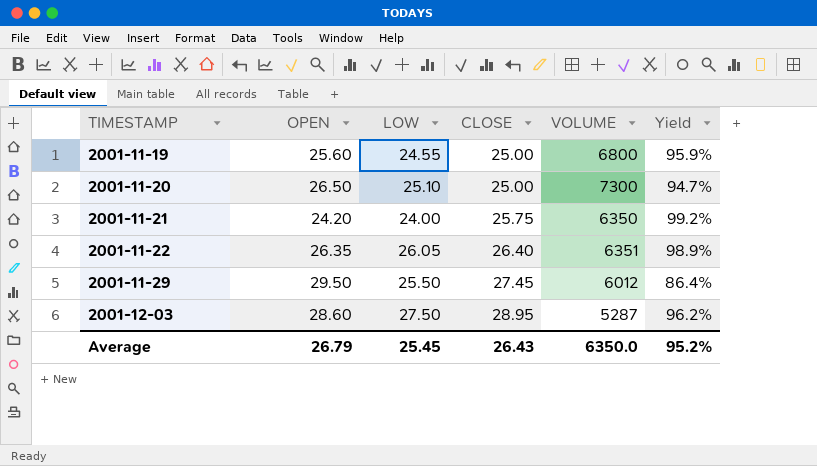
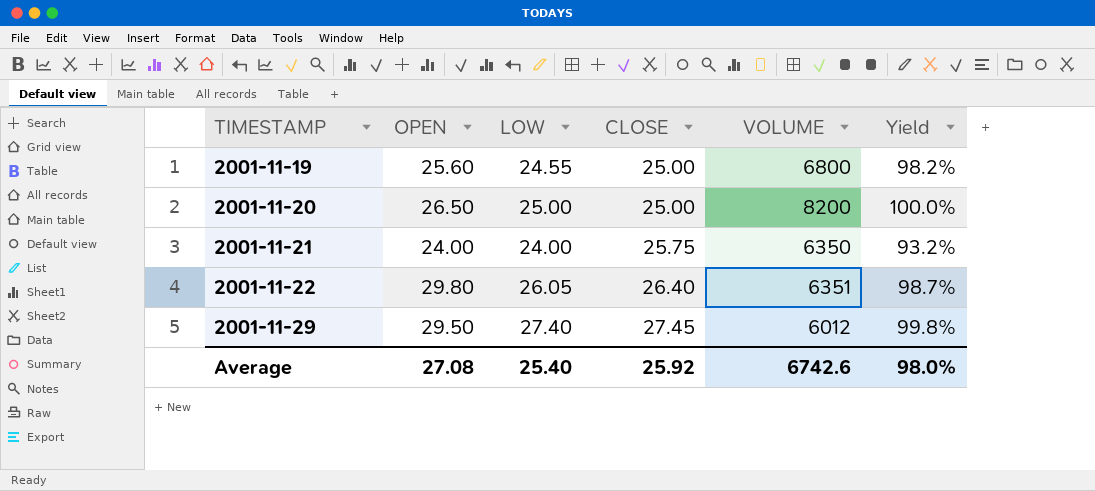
column Yield | formula: [LOW] / [OPEN] -> [LOW] / [CLOSE]
row 2001-12-03: 28.60 | 27.50 | 28.95 | 5287 | 96.2% -> none
2001-11-20 | LOW: 25.10 -> 25.00
2001-11-20 | VOLUME: 7300 -> 8200
2001-11-21 | OPEN: 24.20 -> 24.00
2001-11-22 | OPEN: 26.35 -> 29.80
2001-11-29 | LOW: 25.50 -> 27.40
Average | OPEN: 26.79 -> 27.08
Average | LOW: 25.45 -> 25.40
Average | CLOSE: 26.43 -> 25.92
Average | VOLUME: 6350.0 -> 6742.6
Average | Yield: 95.2% -> 98.0%

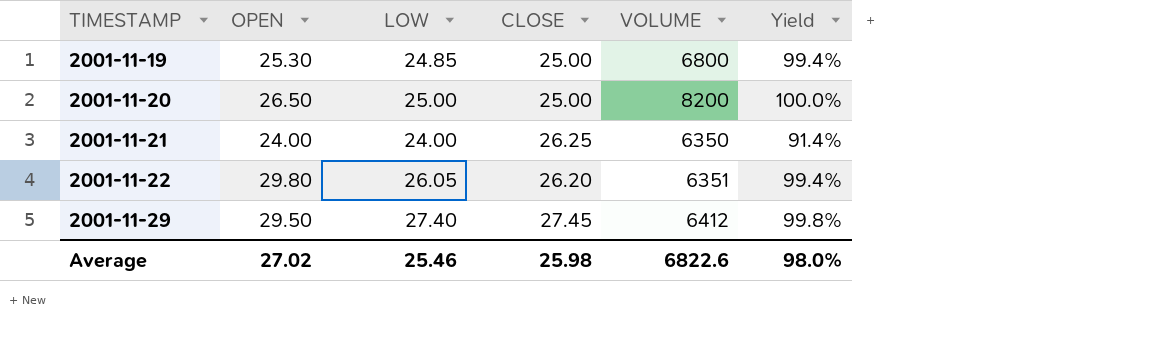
2001-11-19 | OPEN: 25.60 -> 25.30
2001-11-19 | LOW: 24.55 -> 24.85
2001-11-19 | Yield: 98.2% -> 99.4%
2001-11-21 | CLOSE: 25.75 -> 26.25
2001-11-21 | Yield: 93.2% -> 91.4%
2001-11-22 | CLOSE: 26.40 -> 26.20
2001-11-22 | Yield: 98.7% -> 99.4%
2001-11-29 | VOLUME: 6012 -> 6412
Average | OPEN: 27.08 -> 27.02
Average | LOW: 25.40 -> 25.46
Average | CLOSE: 25.92 -> 25.98
Average | VOLUME: 6742.6 -> 6822.6

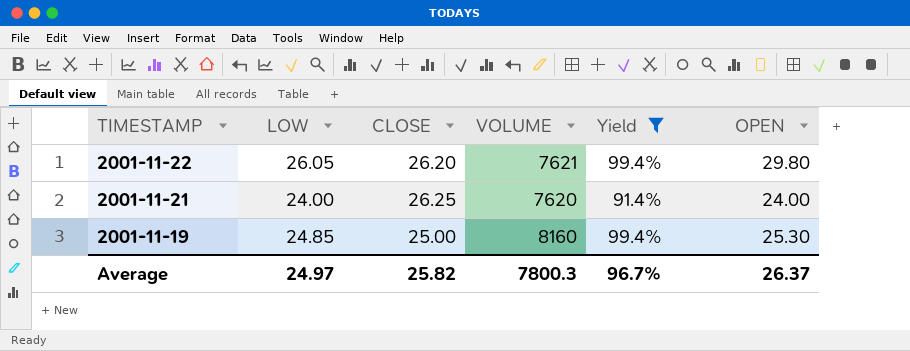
filter: none -> Yield <= 99.4%
row order: TIMESTAMP ascending -> TIMESTAMP descending
column OPEN | position: 2 -> 6
2001-11-22 | VOLUME: 6351 -> 7621
2001-11-21 | VOLUME: 6350 -> 7620
2001-11-19 | VOLUME: 6800 -> 8160
Average | LOW: 25.46 -> 24.97
Average | CLOSE: 25.98 -> 25.82
Average | VOLUME: 6822.6 -> 7800.3
Average | Yield: 98.0% -> 96.7%
Average | OPEN: 27.02 -> 26.37

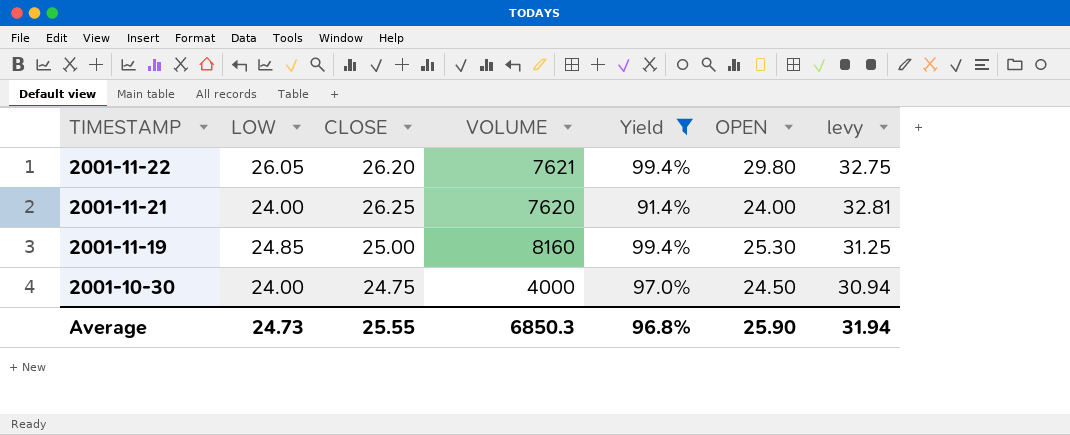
column levy | formula: none -> [CLOSE] * 1.25
row 2001-10-30: none -> 24.00 | 24.75 | 4000 | 97.0% | 24.50 | 30.94
Average | LOW: 24.97 -> 24.73
Average | CLOSE: 25.82 -> 25.55
Average | VOLUME: 7800.3 -> 6850.3
Average | Yield: 96.7% -> 96.8%
Average | OPEN: 26.37 -> 25.90

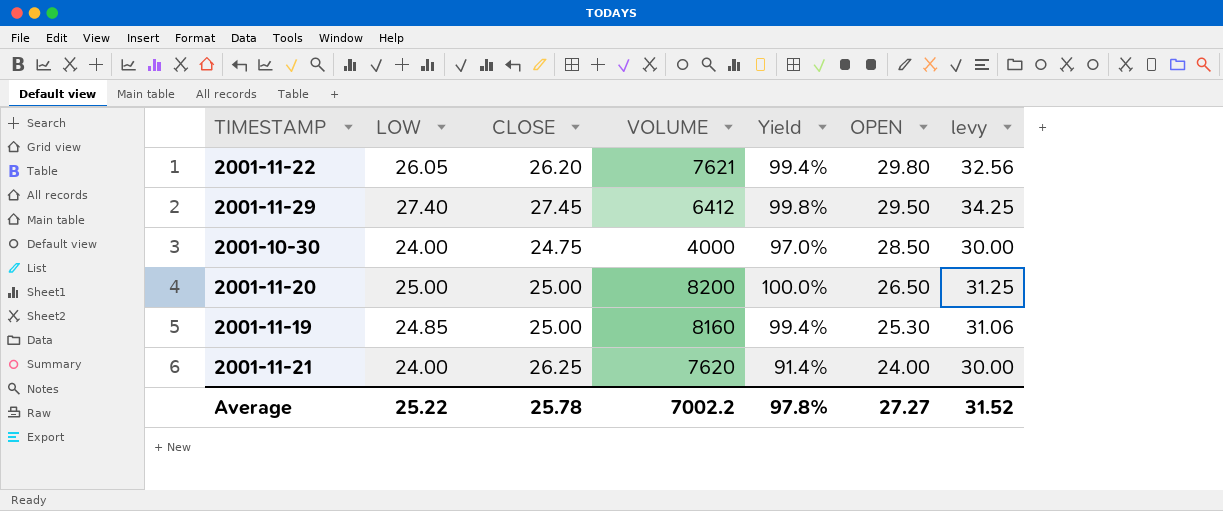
filter: Yield <= 99.4% -> none
row order: TIMESTAMP descending -> OPEN descending
column levy | formula: [CLOSE] * 1.25 -> [LOW] * 1.25
2001-10-30 | OPEN: 24.50 -> 28.50
Average | LOW: 24.73 -> 25.22
Average | CLOSE: 25.55 -> 25.78
Average | VOLUME: 6850.3 -> 7002.2
Average | Yield: 96.8% -> 97.8%
Average | OPEN: 25.90 -> 27.27
Average | levy: 31.94 -> 31.52

